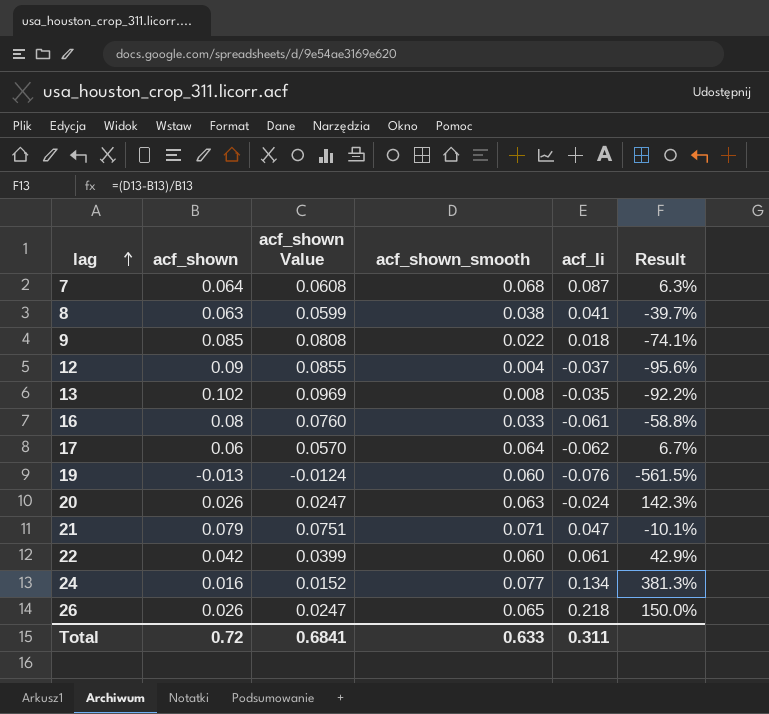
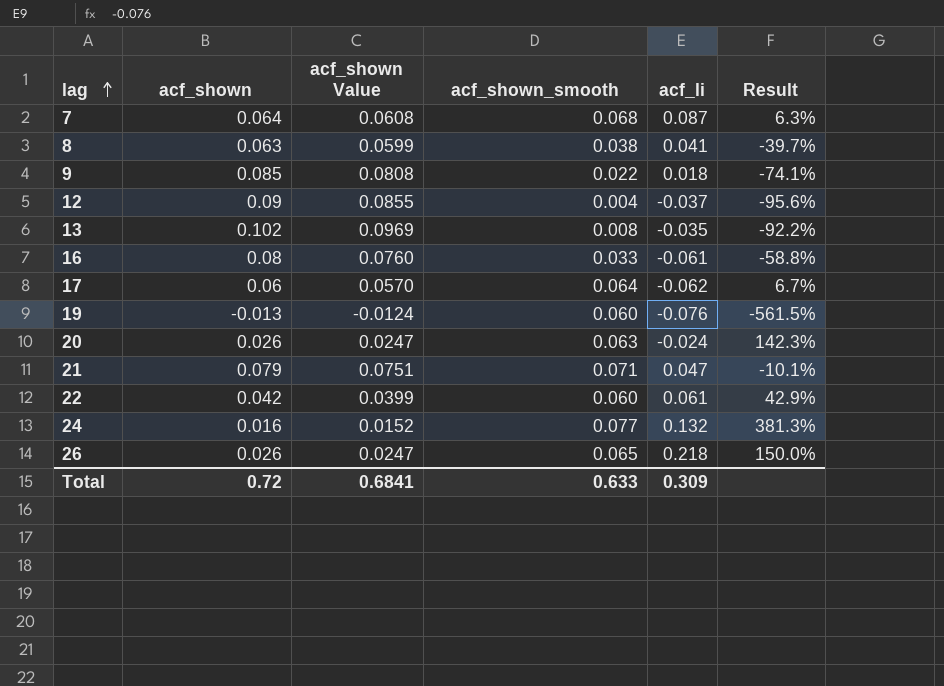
24 | acf_li: 0.134 -> 0.132
Total | acf_li: 0.311 -> 0.309

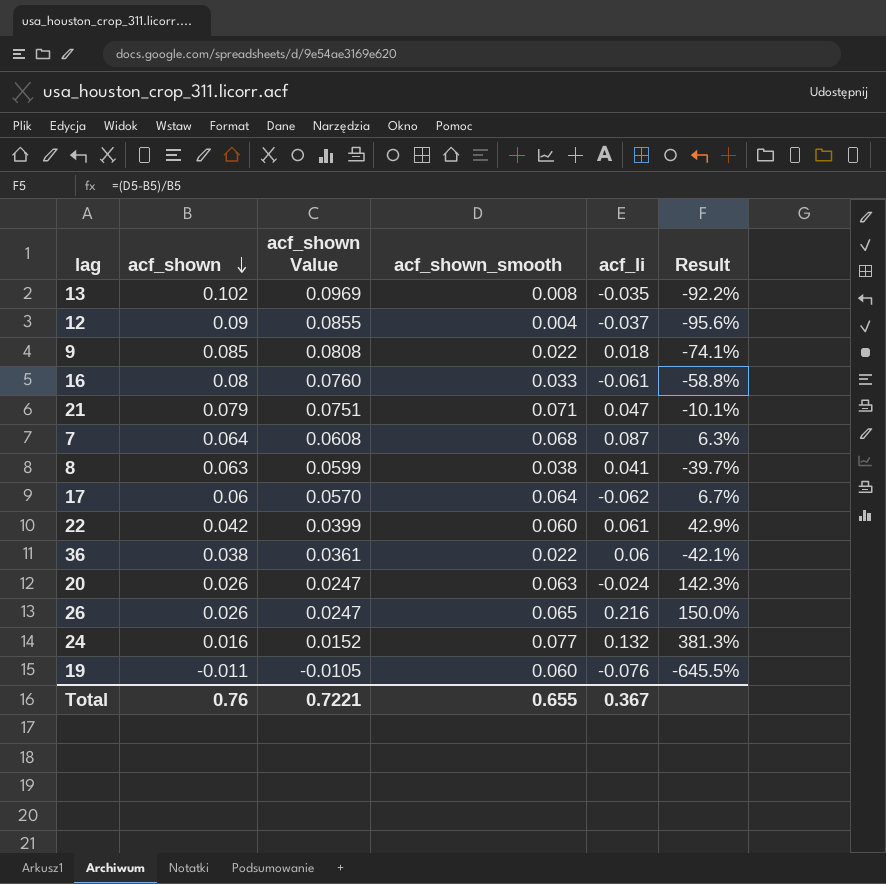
row order: lag ascending -> acf_shown descending
row 36: none -> 0.038 | 0.0361 | 0.022 | 0.06 | -42.1%
26 | acf_li: 0.218 -> 0.216
19 | acf_shown: -0.013 -> -0.011
19 | acf_shown Value: -0.0124 -> -0.0105
19 | Result: -561.5% -> -645.5%
Total | acf_shown: 0.72 -> 0.76
Total | acf_shown Value: 0.6841 -> 0.7221
Total | acf_shown_smooth: 0.633 -> 0.655
Total | acf_li: 0.309 -> 0.367

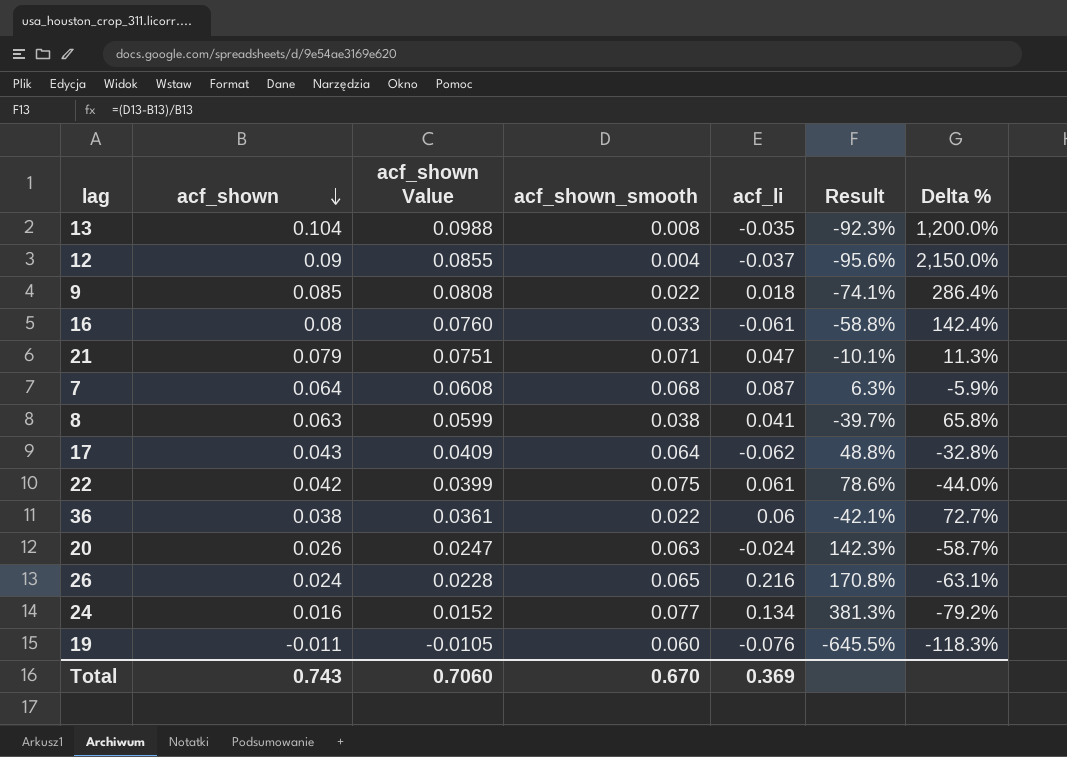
column Delta % | formula: none -> ([acf_shown] - [acf_shown_smooth]) / [acf_shown_smooth]
13 | acf_shown: 0.102 -> 0.104
13 | acf_shown Value: 0.0969 -> 0.0988
13 | Result: -92.2% -> -92.3%
17 | acf_shown: 0.06 -> 0.043
17 | acf_shown Value: 0.0570 -> 0.0409
17 | Result: 6.7% -> 48.8%
22 | acf_shown_smooth: 0.060 -> 0.075
22 | Result: 42.9% -> 78.6%
26 | acf_shown: 0.026 -> 0.024
26 | acf_shown Value: 0.0247 -> 0.0228
26 | Result: 150.0% -> 170.8%
24 | acf_li: 0.132 -> 0.134
Total | acf_shown: 0.76 -> 0.743
Total | acf_shown Value: 0.7221 -> 0.7060
Total | acf_shown_smooth: 0.655 -> 0.670
Total | acf_li: 0.367 -> 0.369

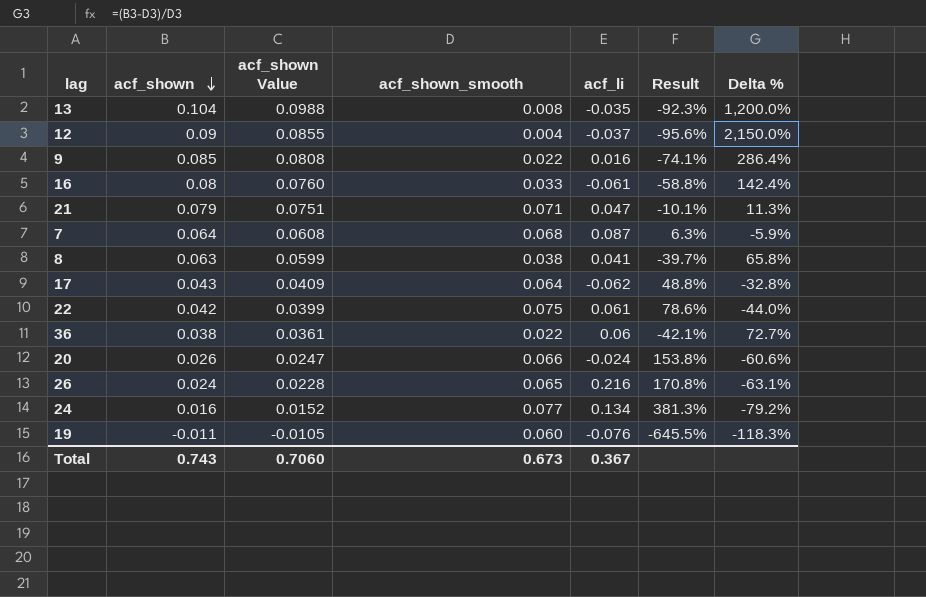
9 | acf_li: 0.018 -> 0.016
20 | acf_shown_smooth: 0.063 -> 0.066
20 | Result: 142.3% -> 153.8%
20 | Delta %: -58.7% -> -60.6%
Total | acf_shown_smooth: 0.670 -> 0.673
Total | acf_li: 0.369 -> 0.367

